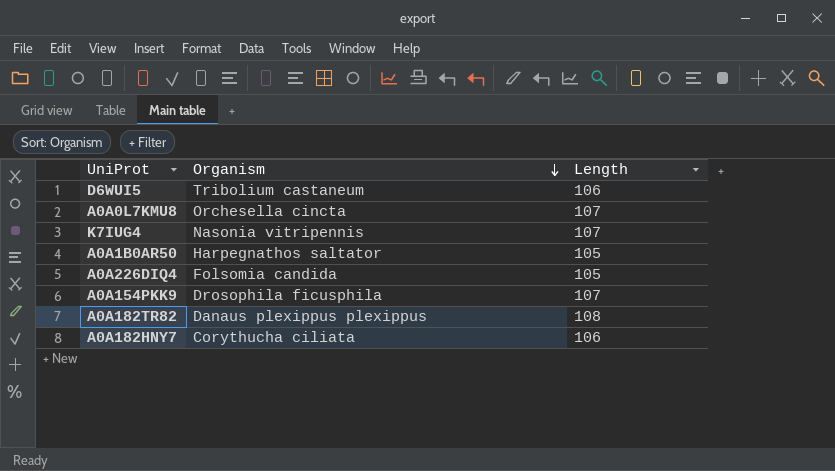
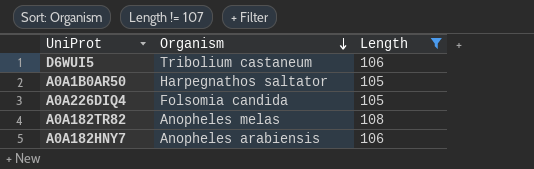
filter: none -> Length != 107
A0A182TR82 | Organism: Danaus plexippus plexippus -> Anopheles melas
A0A182HNY7 | Organism: Corythucha ciliata -> Anopheles arabiensis

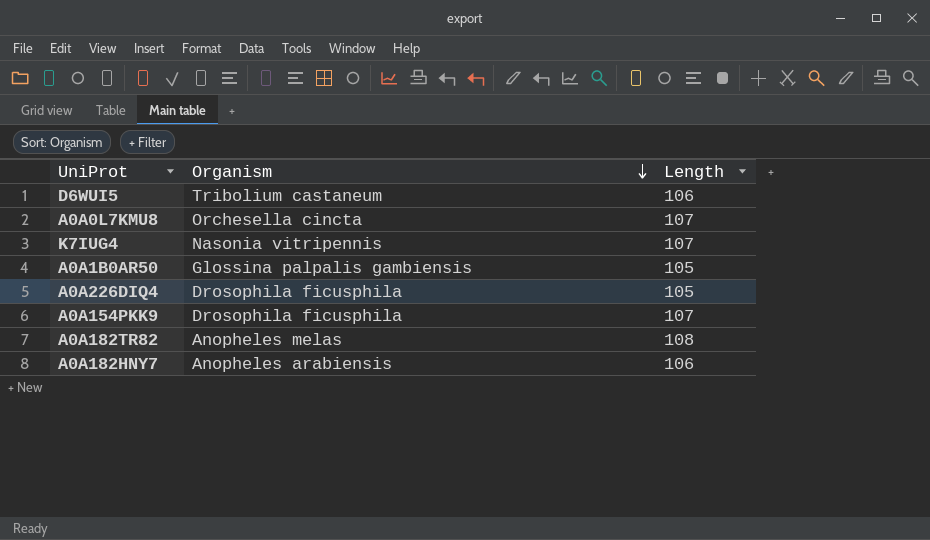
filter: Length != 107 -> none
A0A1B0AR50 | Organism: Harpegnathos saltator -> Glossina palpalis gambiensis
A0A226DIQ4 | Organism: Folsomia candida -> Drosophila ficusphila

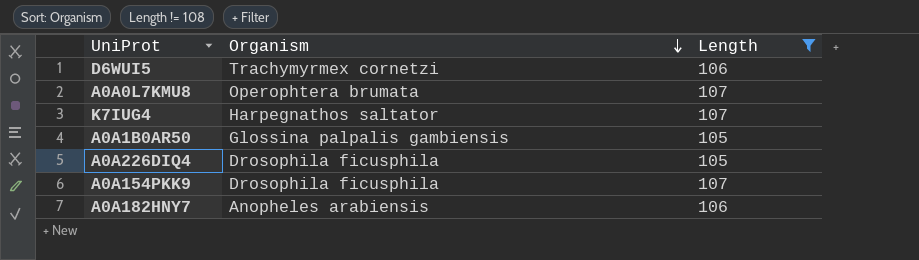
filter: none -> Length != 108
D6WUI5 | Organism: Tribolium castaneum -> Trachymyrmex cornetzi
A0A0L7KMU8 | Organism: Orchesella cincta -> Operophtera brumata
K7IUG4 | Organism: Nasonia vitripennis -> Harpegnathos saltator

